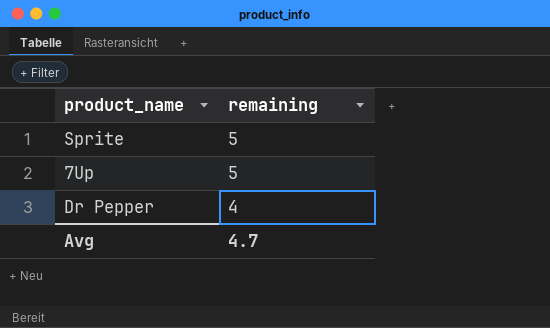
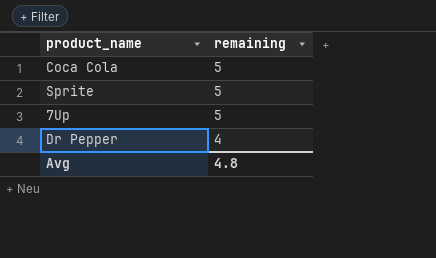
row Coca Cola: none -> 5
Avg | remaining: 4.7 -> 4.8

